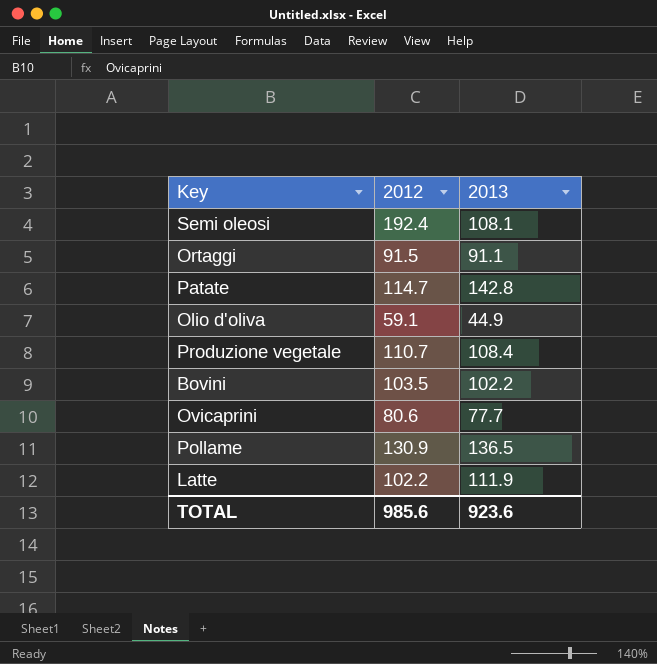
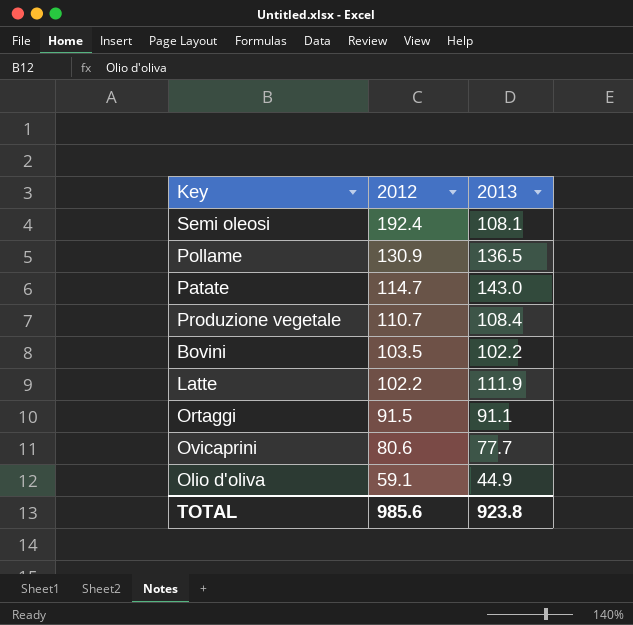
row order: none -> 2012 descending
Patate | 2013: 142.8 -> 143.0
TOTAL | 2013: 923.6 -> 923.8

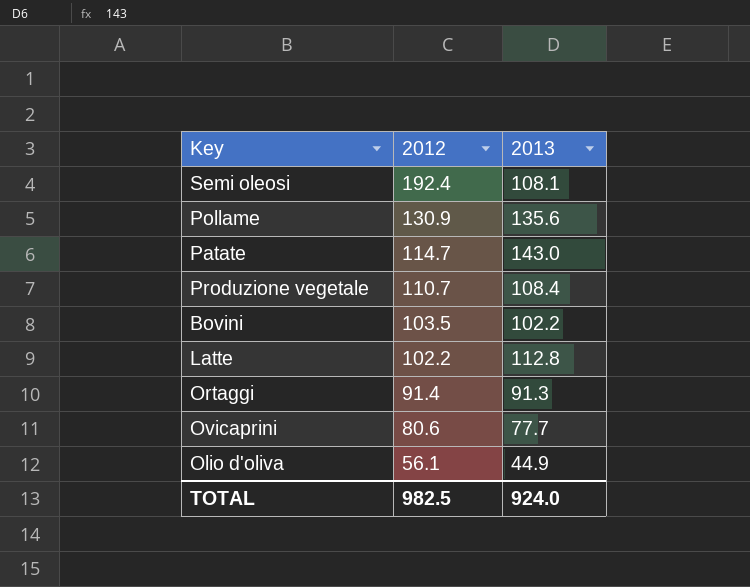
Pollame | 2013: 136.5 -> 135.6
Latte | 2013: 111.9 -> 112.8
Ortaggi | 2012: 91.5 -> 91.4
Ortaggi | 2013: 91.1 -> 91.3
Olio d'oliva | 2012: 59.1 -> 56.1
TOTAL | 2012: 985.6 -> 982.5
TOTAL | 2013: 923.8 -> 924.0

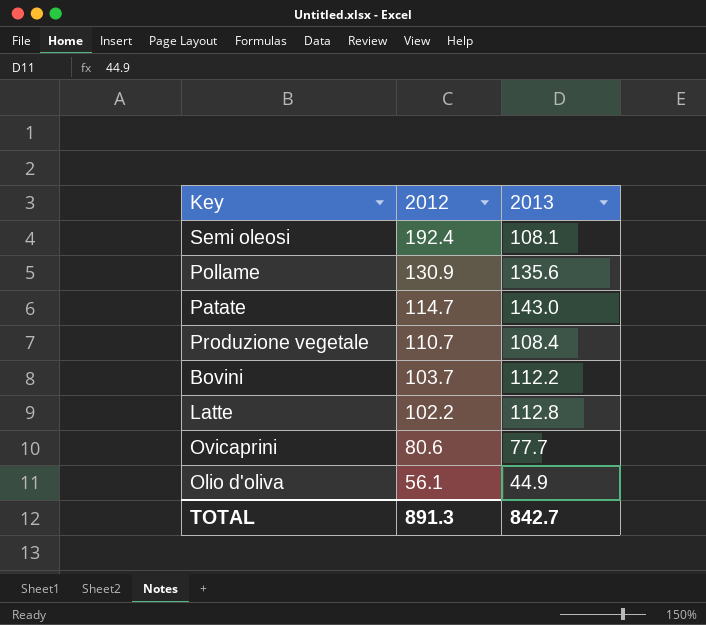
row Ortaggi: 91.4 | 91.3 -> none
Bovini | 2012: 103.5 -> 103.7
Bovini | 2013: 102.2 -> 112.2
TOTAL | 2012: 982.5 -> 891.3
TOTAL | 2013: 924.0 -> 842.7

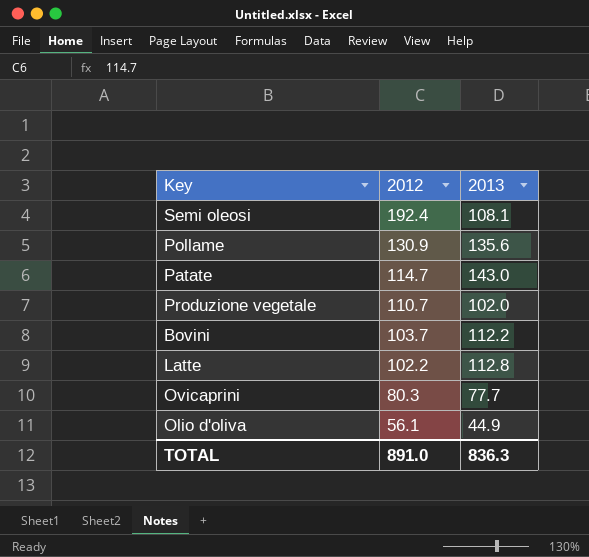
Produzione vegetale | 2013: 108.4 -> 102.0
Ovicaprini | 2012: 80.6 -> 80.3
TOTAL | 2012: 891.3 -> 891.0
TOTAL | 2013: 842.7 -> 836.3

